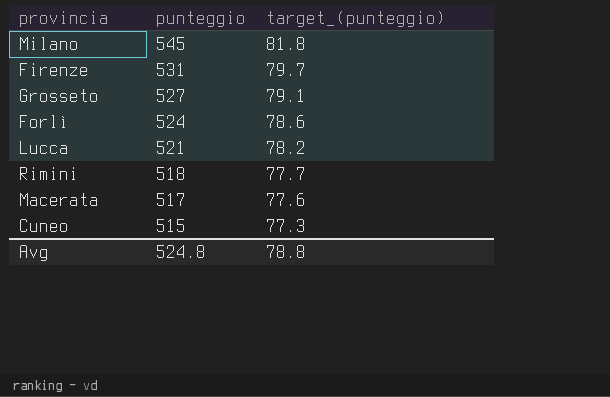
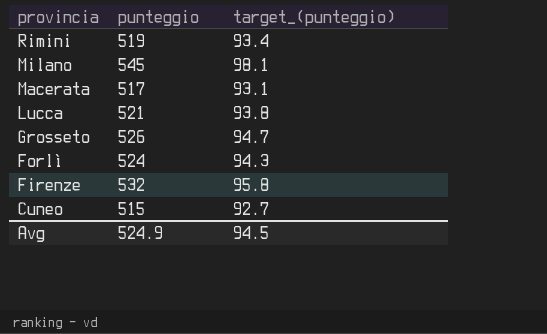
row order: punteggio descending -> provincia descending
column target_(punteggio) | formula: [punteggio] * 0.15 -> [punteggio] * 0.18
Rimini | punteggio: 518 -> 519
Grosseto | punteggio: 527 -> 526
Firenze | punteggio: 531 -> 532
Avg | punteggio: 524.8 -> 524.9
Avg | target_(punteggio): 78.8 -> 94.5

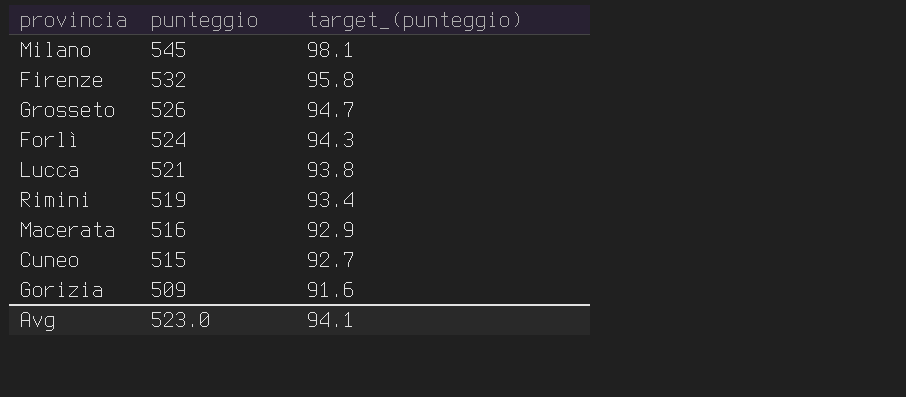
row order: provincia descending -> punteggio descending
Macerata | punteggio: 517 -> 516
Macerata | target_(punteggio): 93.1 -> 92.9
row Gorizia: none -> 509 | 91.6
Avg | punteggio: 524.9 -> 523.0
Avg | target_(punteggio): 94.5 -> 94.1

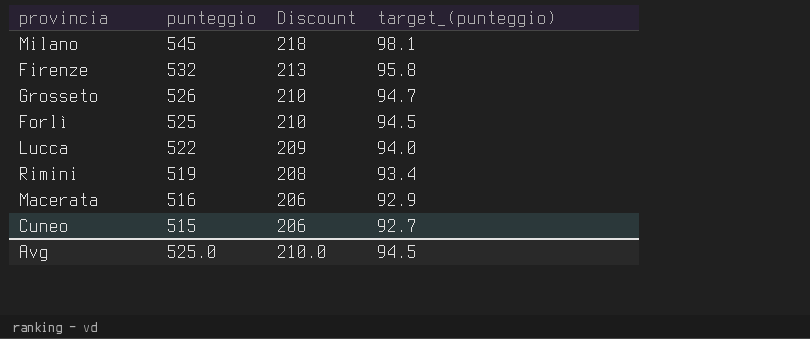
column Discount | formula: none -> [punteggio] * 0.4
row Gorizia: 509 | 91.6 -> none
Forlì | punteggio: 524 -> 525
Forlì | target_(punteggio): 94.3 -> 94.5
Lucca | punteggio: 521 -> 522
Lucca | target_(punteggio): 93.8 -> 94.0
Avg | punteggio: 523.0 -> 525.0
Avg | target_(punteggio): 94.1 -> 94.5

